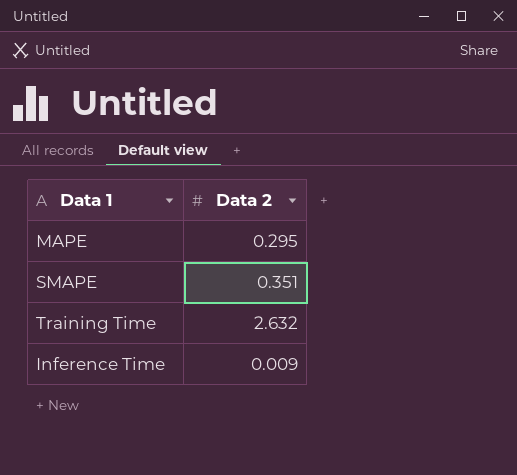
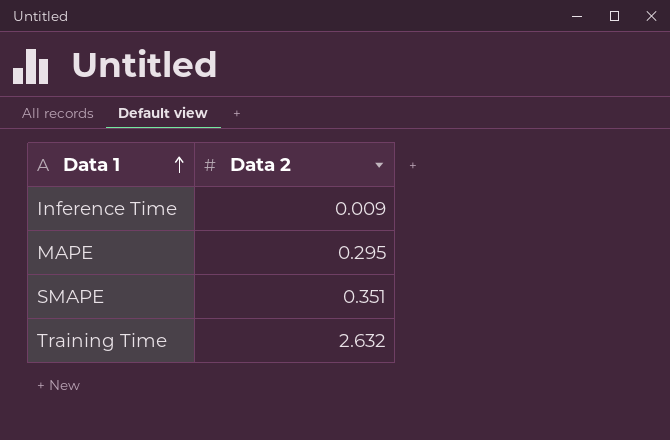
row order: none -> Data 1 ascending

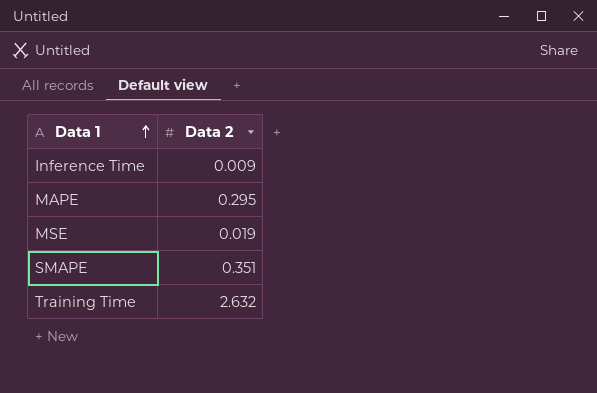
row MSE: none -> 0.019

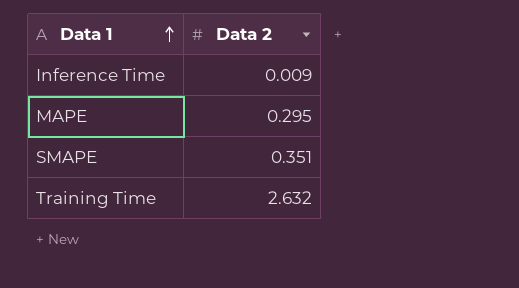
row MSE: 0.019 -> none

